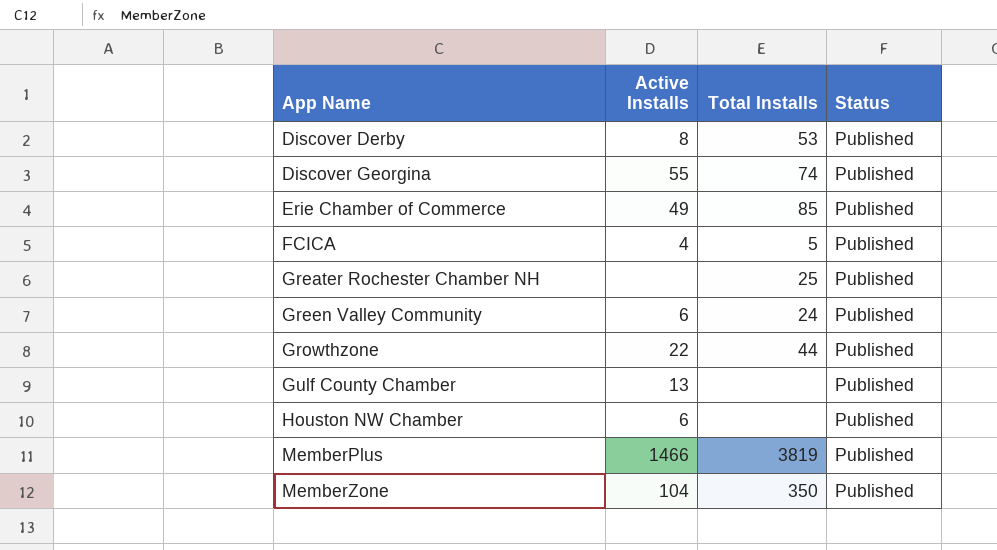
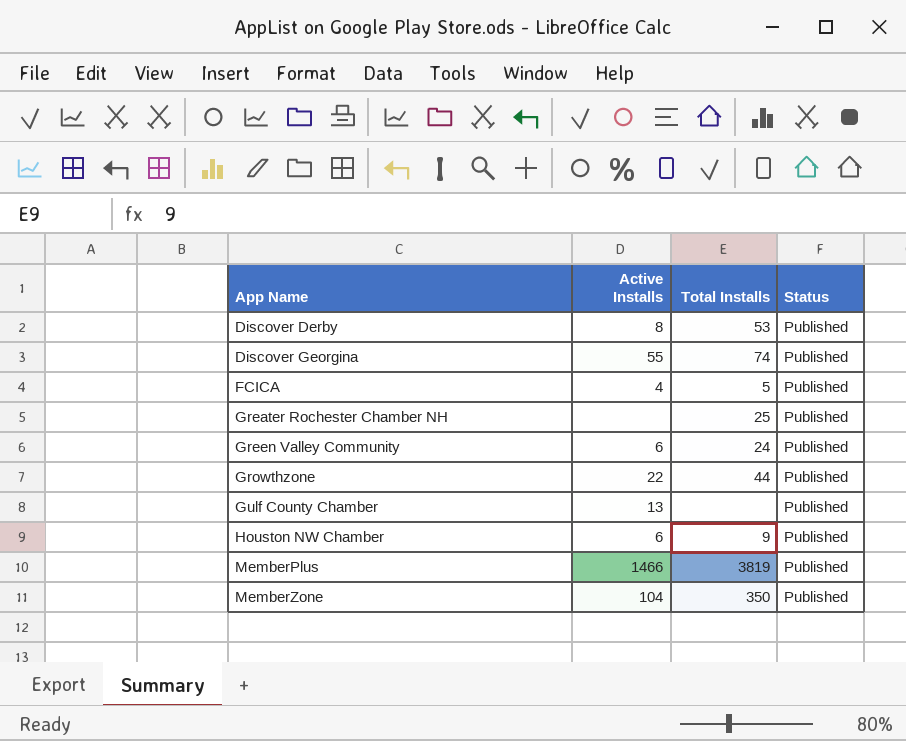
row Erie Chamber of Commerce: 49 | 85 | Published -> none
Houston NW Chamber | Total Installs: none -> 9

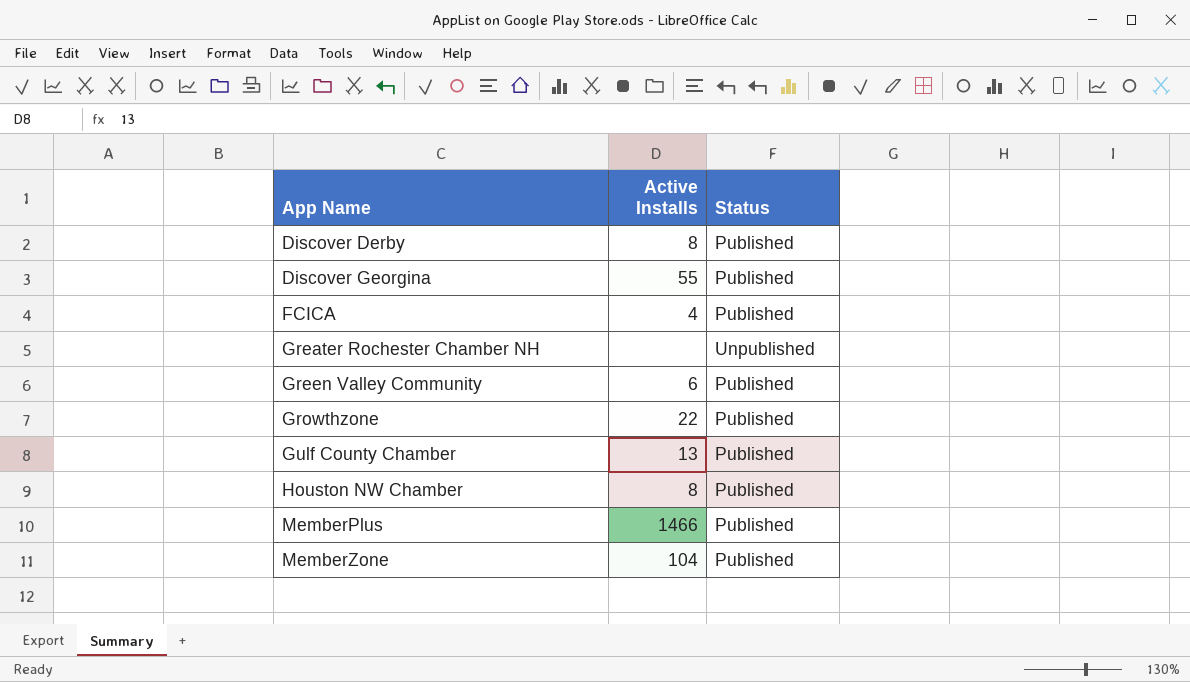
column Total Installs | position: 3 -> none
Greater Rochester Chamber NH | Status: Published -> Unpublished
Houston NW Chamber | Active Installs: 6 -> 8

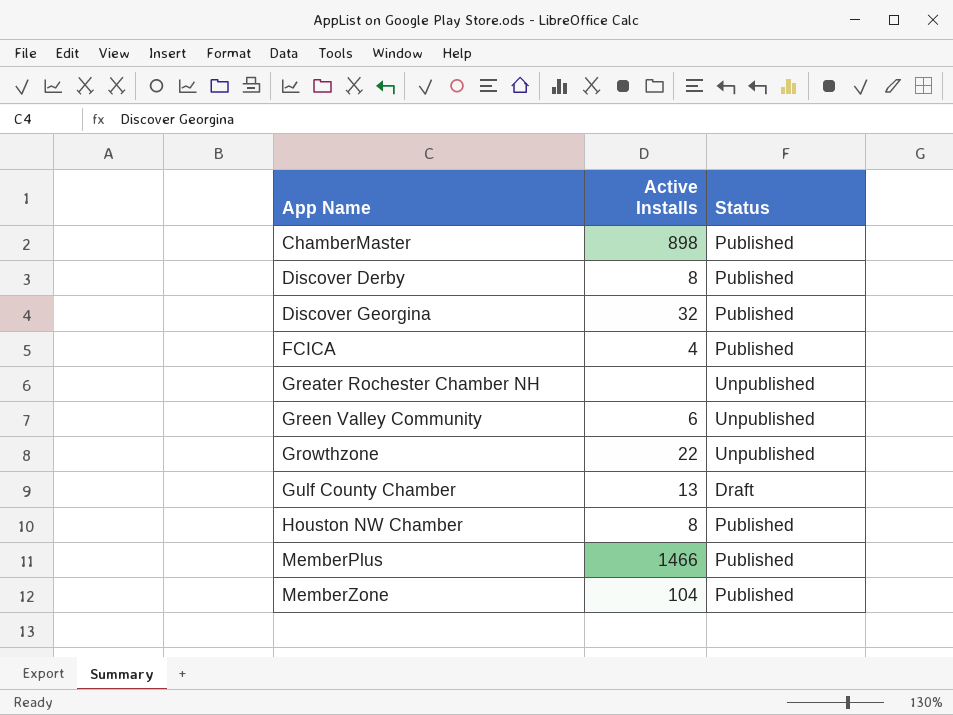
row ChamberMaster: none -> 898 | Published
Discover Georgina | Active Installs: 55 -> 32
Green Valley Community | Status: Published -> Unpublished
Growthzone | Status: Published -> Unpublished
Gulf County Chamber | Status: Published -> Draft

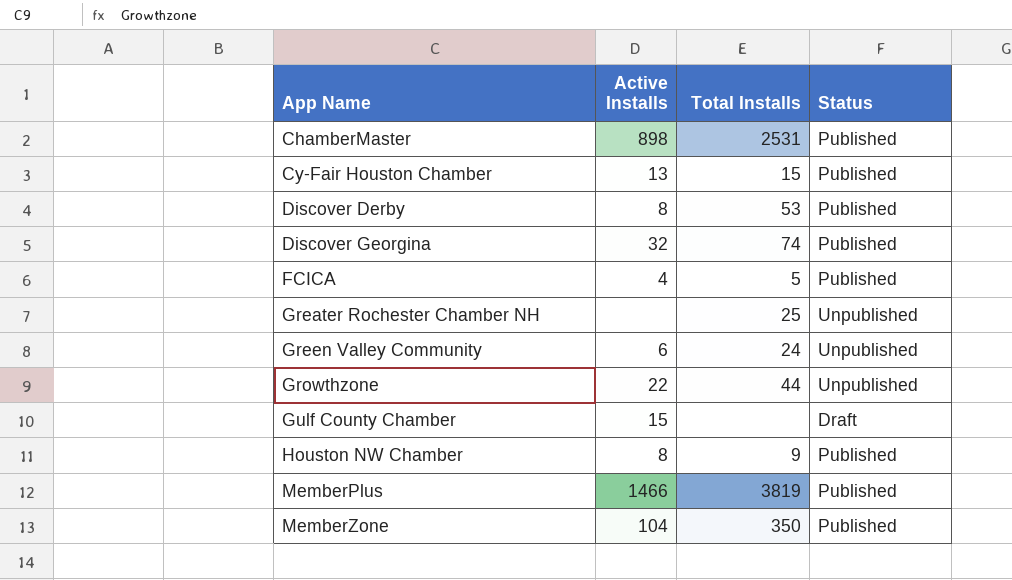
column Total Installs | position: none -> 3
row Cy-Fair Houston Chamber: none -> 13 | 15 | Published
Gulf County Chamber | Active Installs: 13 -> 15

